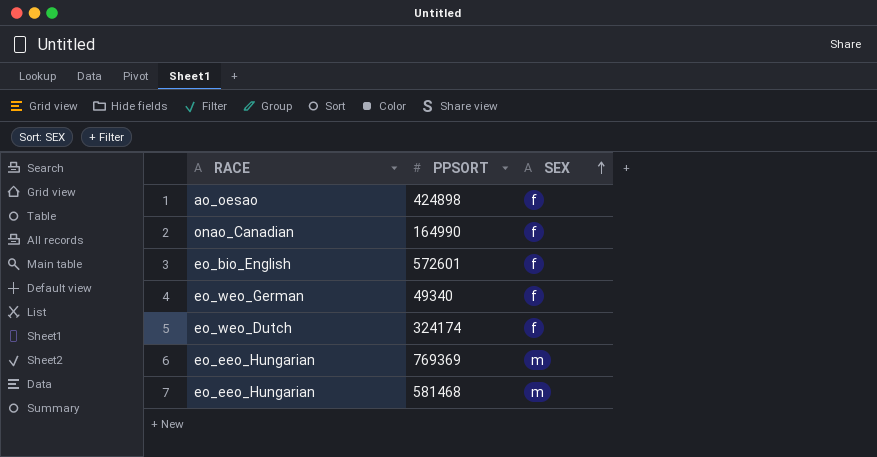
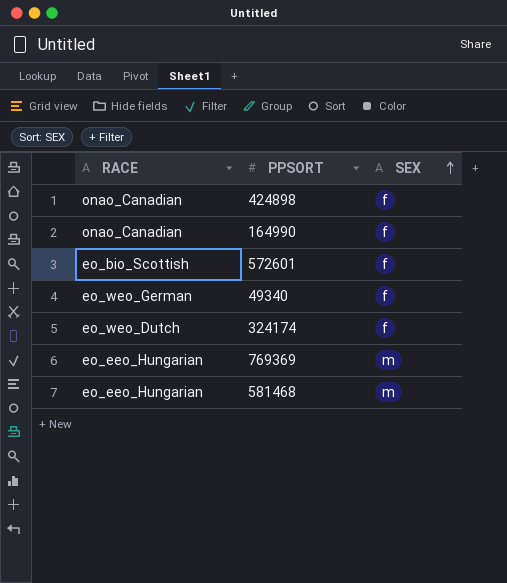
424898 | RACE: ao_oesao -> onao_Canadian
572601 | RACE: eo_bio_English -> eo_bio_Scottish

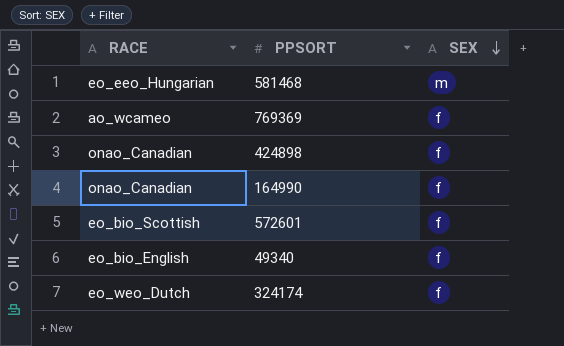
row order: SEX ascending -> SEX descending
769369 | RACE: eo_eeo_Hungarian -> ao_wcameo
769369 | SEX: m -> f
49340 | RACE: eo_weo_German -> eo_bio_English

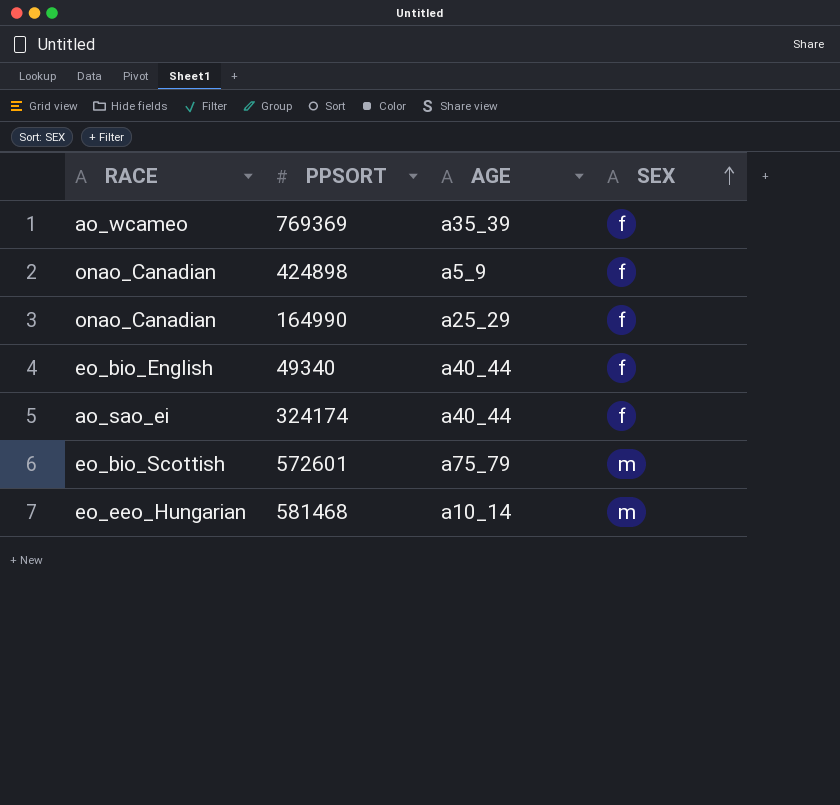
row order: SEX descending -> SEX ascending
column AGE | position: none -> 3
324174 | RACE: eo_weo_Dutch -> ao_sao_ei
572601 | SEX: f -> m

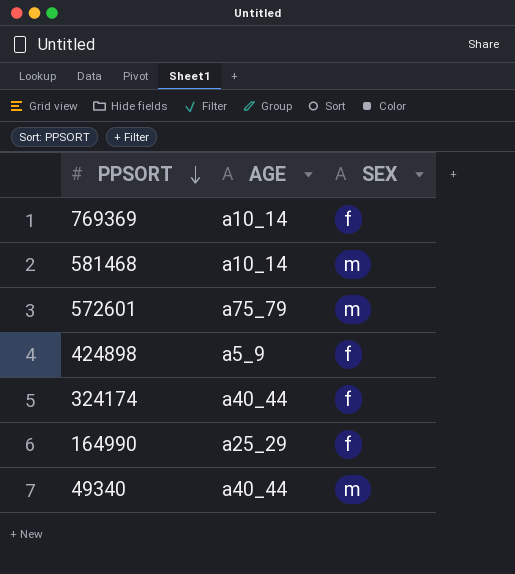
row order: SEX ascending -> PPSORT descending
column RACE | position: 1 -> none
769369 | AGE: a35_39 -> a10_14
49340 | SEX: f -> m

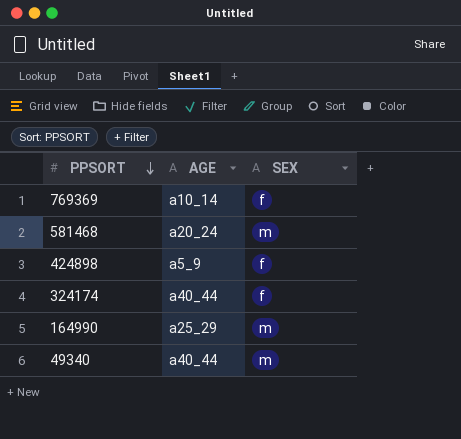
row 572601: a75_79 | m -> none
581468 | AGE: a10_14 -> a20_24
164990 | SEX: f -> m

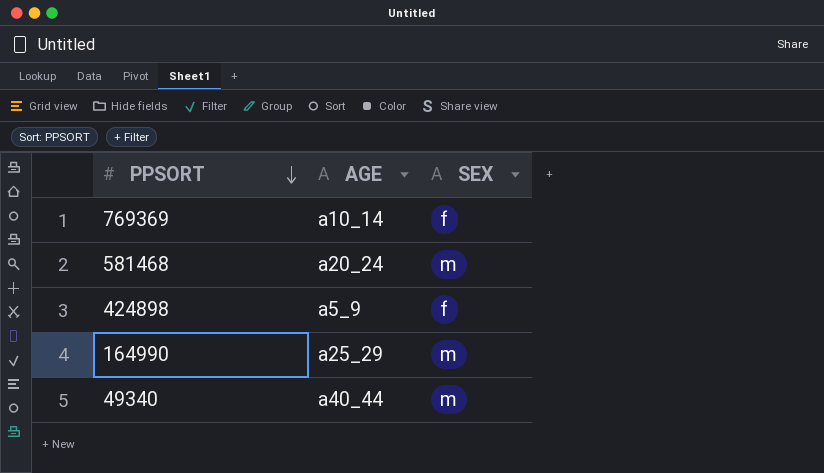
row 324174: a40_44 | f -> none

